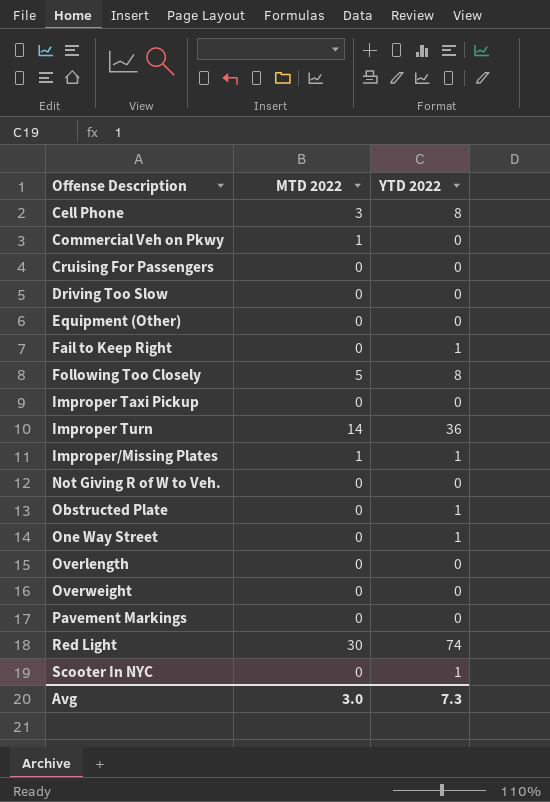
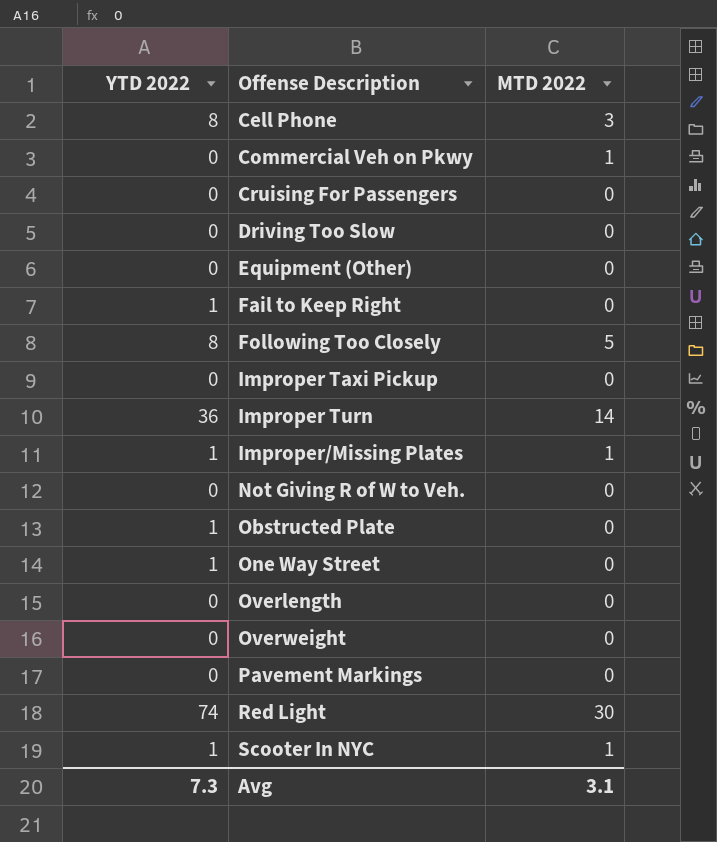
column YTD 2022 | position: 3 -> 1
Scooter In NYC | MTD 2022: 0 -> 1
Avg | MTD 2022: 3.0 -> 3.1

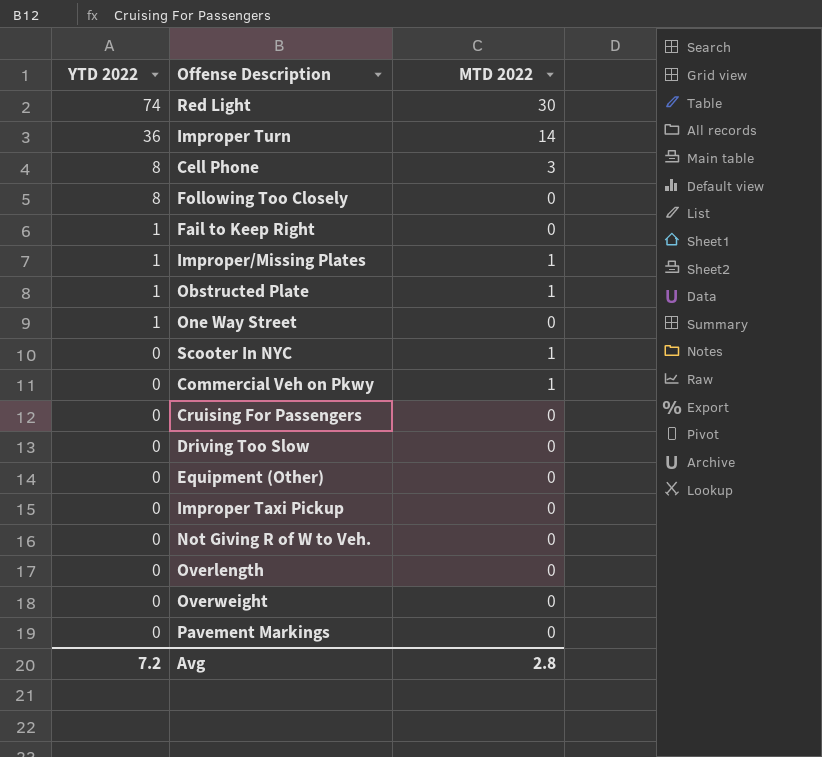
row order: Offense Description ascending -> YTD 2022 descending
Following Too Closely | MTD 2022: 5 -> 0
Obstructed Plate | MTD 2022: 0 -> 1
Scooter In NYC | YTD 2022: 1 -> 0
Avg | YTD 2022: 7.3 -> 7.2
Avg | MTD 2022: 3.1 -> 2.8

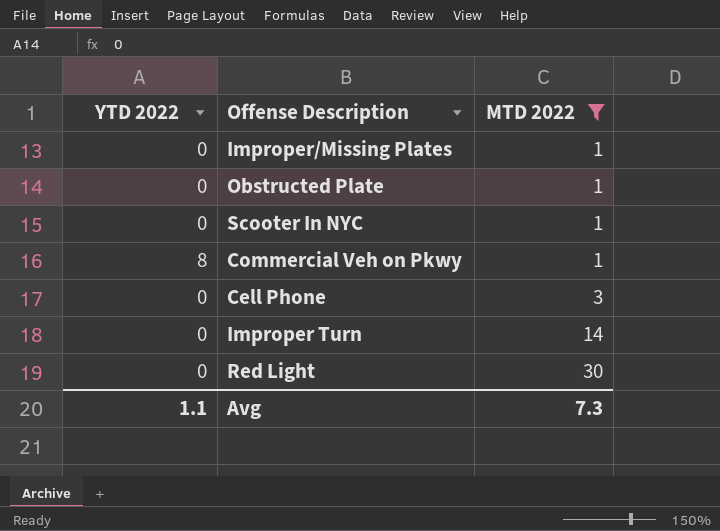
filter: none -> MTD 2022 != 0
row order: YTD 2022 descending -> MTD 2022 ascending
Improper/Missing Plates | YTD 2022: 1 -> 0
Obstructed Plate | YTD 2022: 1 -> 0
Commercial Veh on Pkwy | YTD 2022: 0 -> 8
Cell Phone | YTD 2022: 8 -> 0
Improper Turn | YTD 2022: 36 -> 0
Red Light | YTD 2022: 74 -> 0
Avg | YTD 2022: 7.2 -> 1.1
Avg | MTD 2022: 2.8 -> 7.3

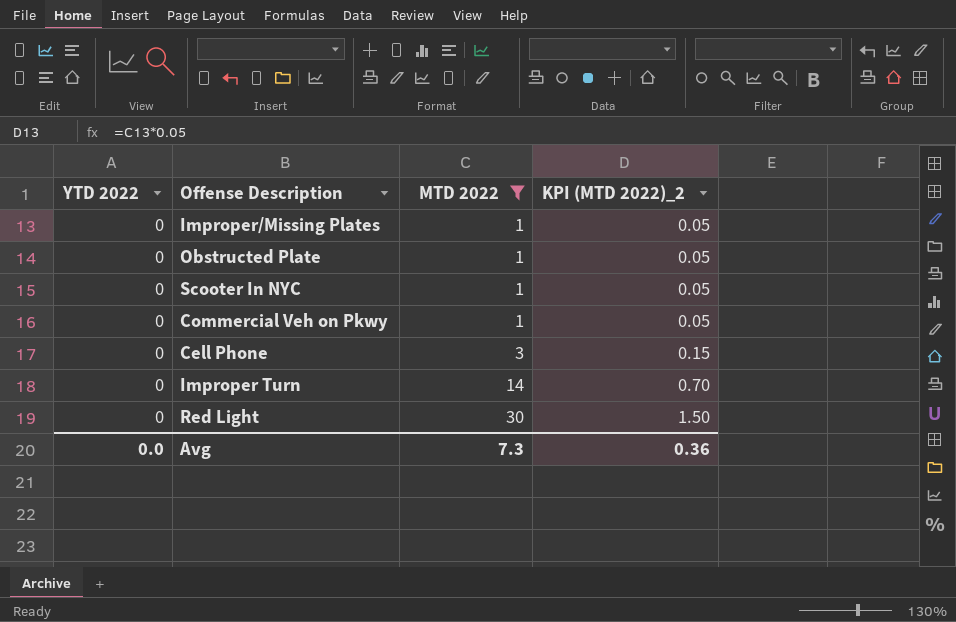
column KPI (MTD 2022)_2 | formula: none -> [MTD 2022] * 0.05
Commercial Veh on Pkwy | YTD 2022: 8 -> 0
Avg | YTD 2022: 1.1 -> 0.0

